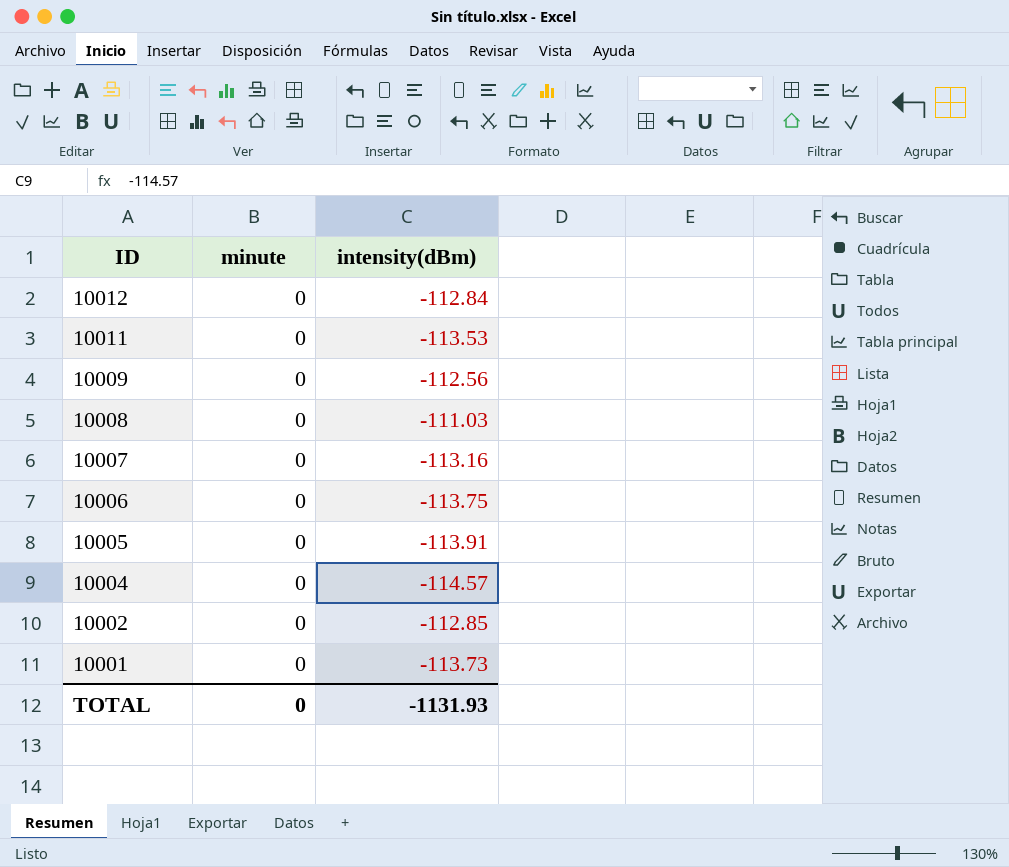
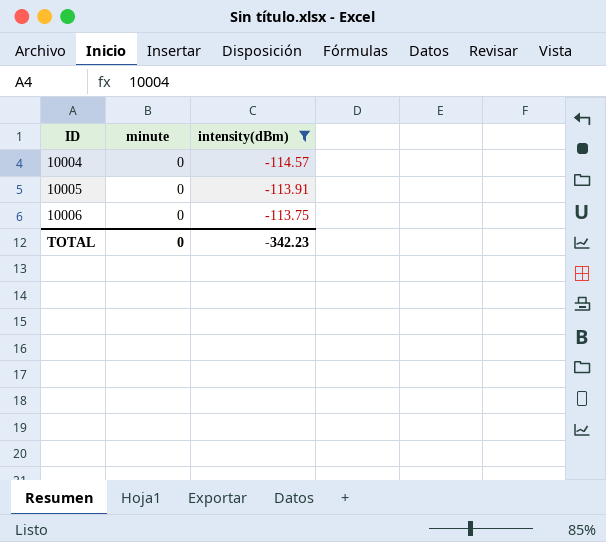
filter: none -> intensity(dBm) <= -113.75
row order: ID descending -> ID ascending
TOTAL | intensity(dBm): -1131.93 -> -342.23

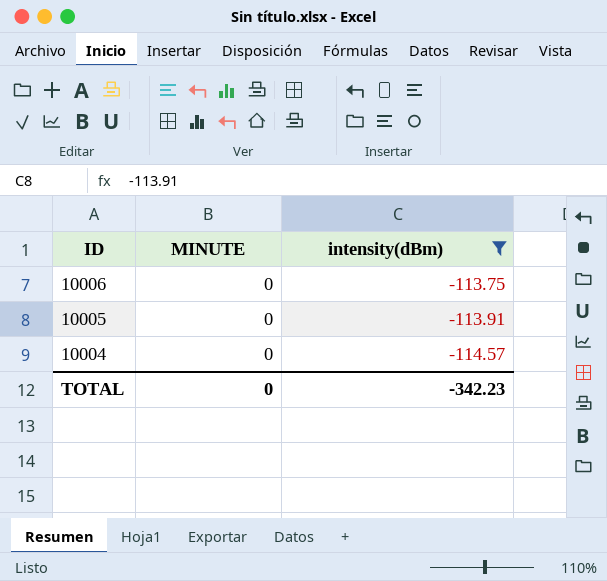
row order: ID ascending -> ID descending
column name: minute -> MINUTE

